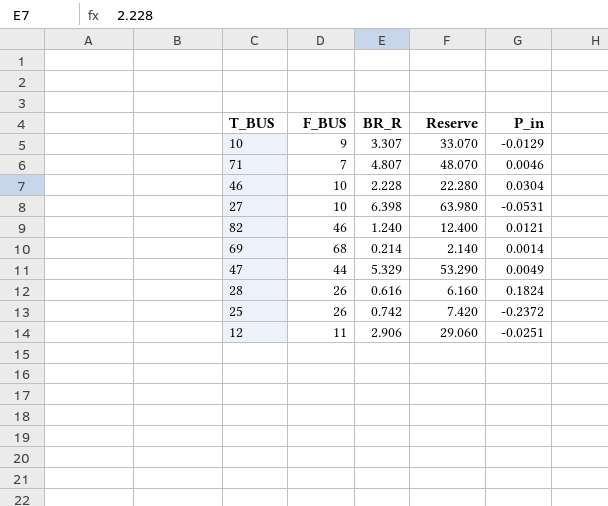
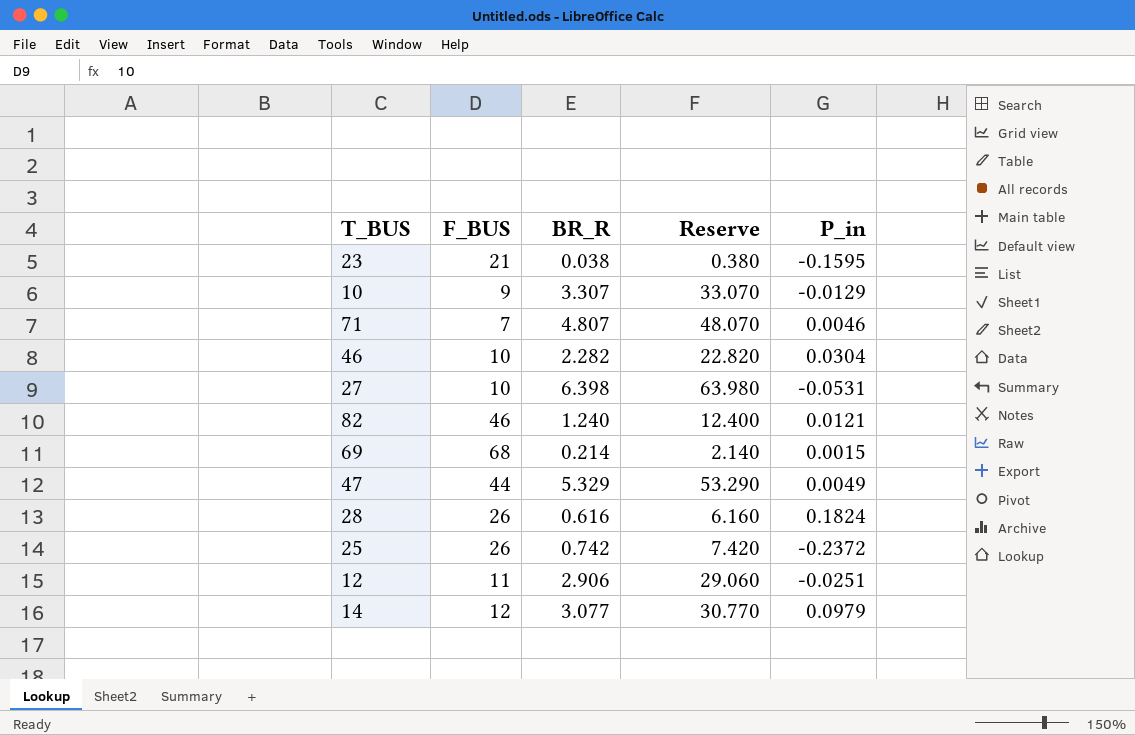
row 23: none -> 21 | 0.038 | 0.380 | -0.1595
46 | BR_R: 2.228 -> 2.282
46 | Reserve: 22.280 -> 22.820
69 | P_in: 0.0014 -> 0.0015
row 14: none -> 12 | 3.077 | 30.770 | 0.0979

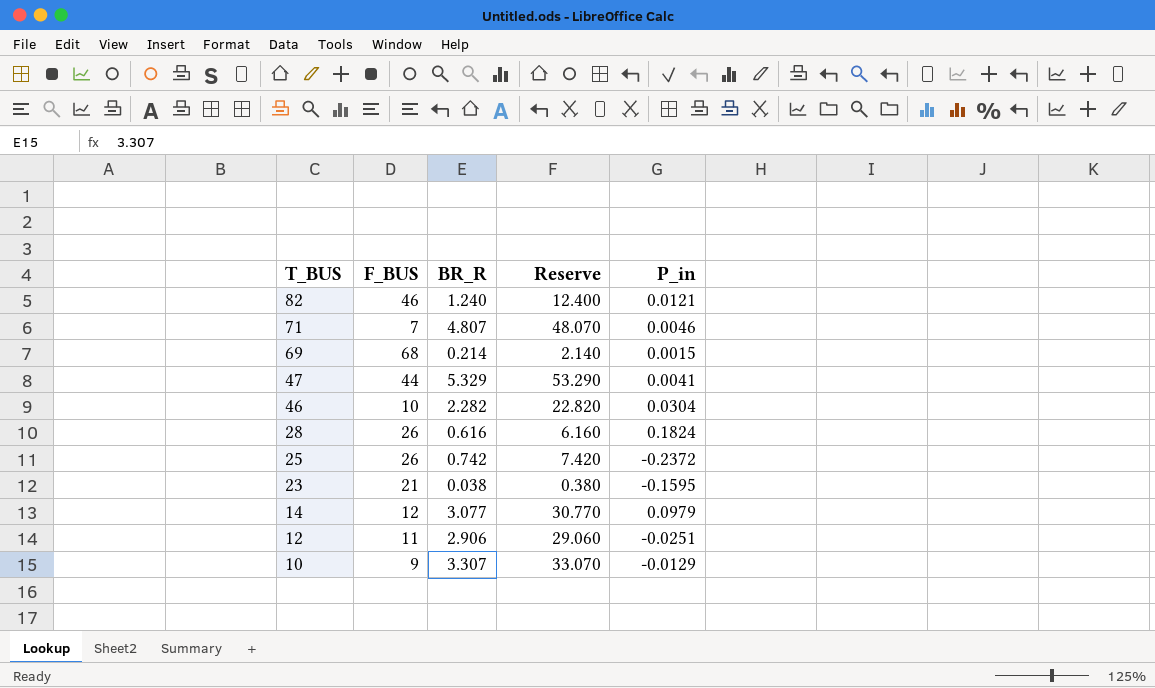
row order: none -> T_BUS descending
row 27: 10 | 6.398 | 63.980 | -0.0531 -> none
47 | P_in: 0.0049 -> 0.0041

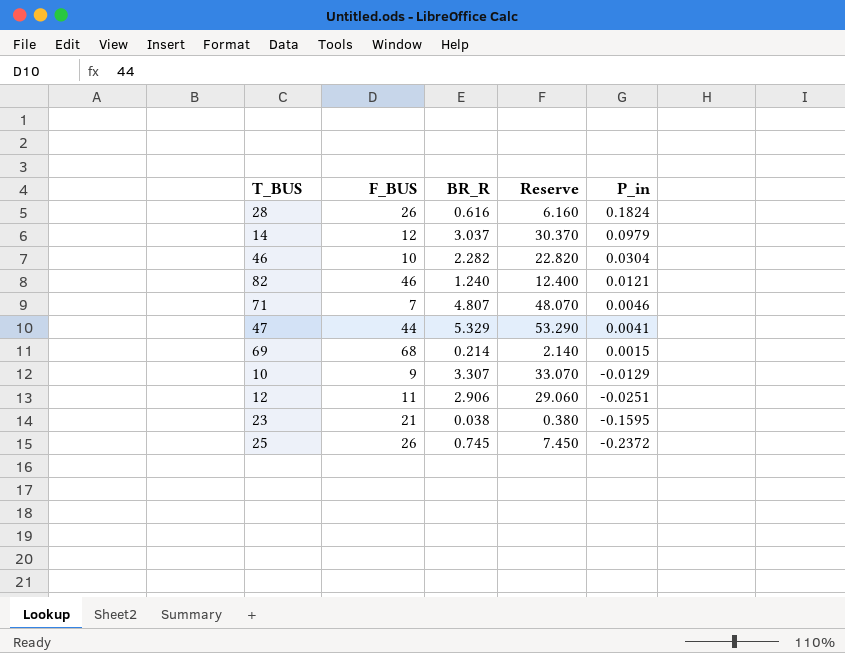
row order: T_BUS descending -> P_in descending
14 | BR_R: 3.077 -> 3.037
14 | Reserve: 30.770 -> 30.370
25 | BR_R: 0.742 -> 0.745
25 | Reserve: 7.420 -> 7.450

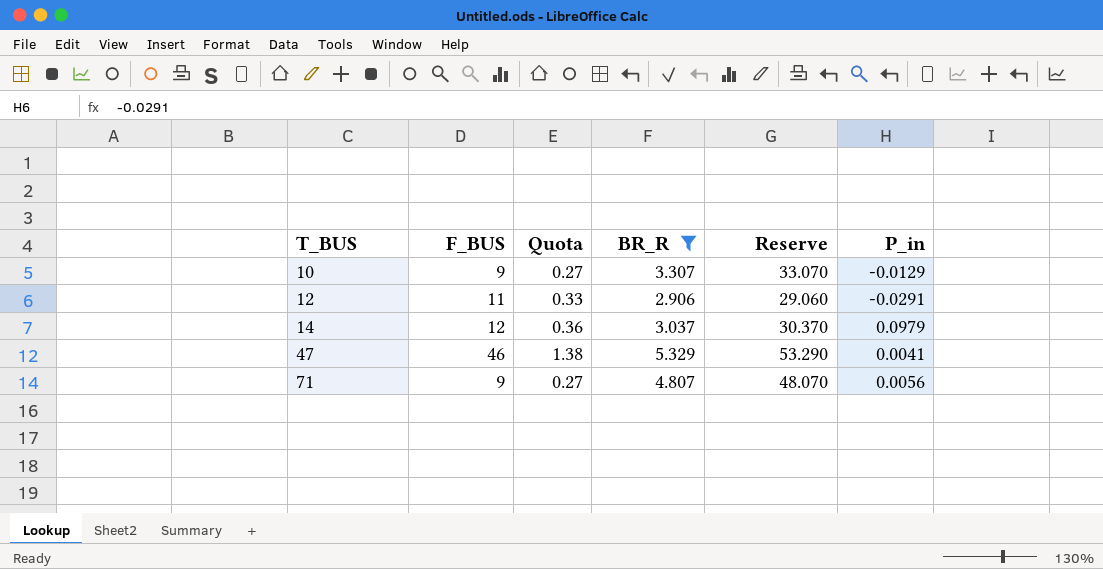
filter: none -> BR_R >= 2.906
row order: P_in descending -> T_BUS ascending
column Quota | formula: none -> [F_BUS] * 0.03
12 | P_in: -0.0251 -> -0.0291
47 | F_BUS: 44 -> 46
71 | F_BUS: 7 -> 9
71 | P_in: 0.0046 -> 0.0056

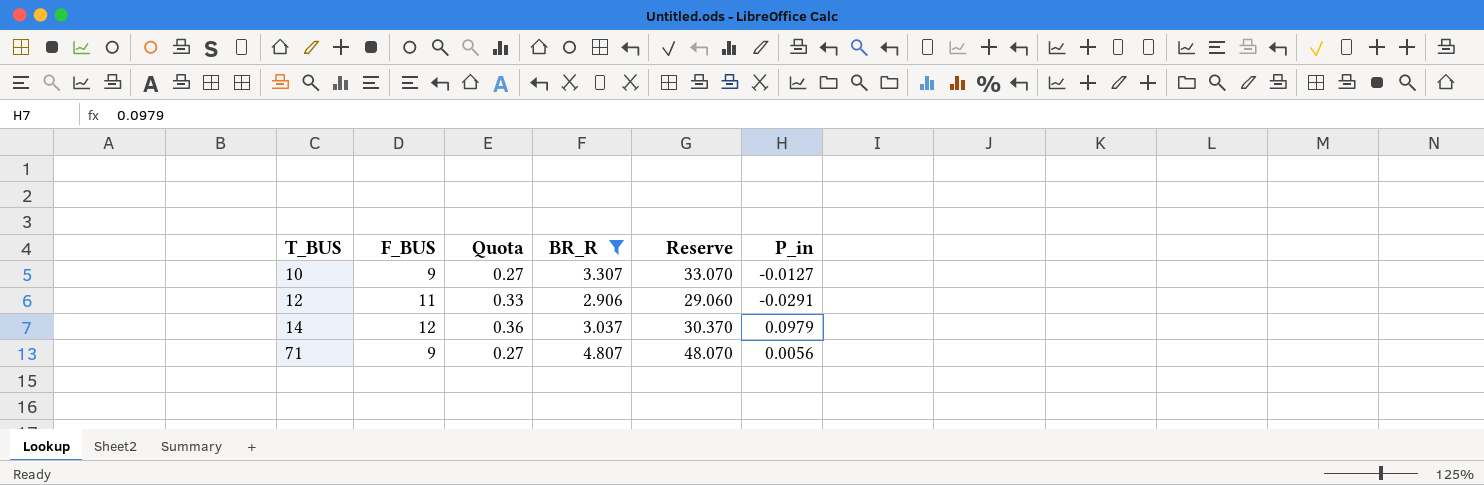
row 47: 46 | 1.38 | 5.329 | 53.290 | 0.0041 -> none
10 | P_in: -0.0129 -> -0.0127

